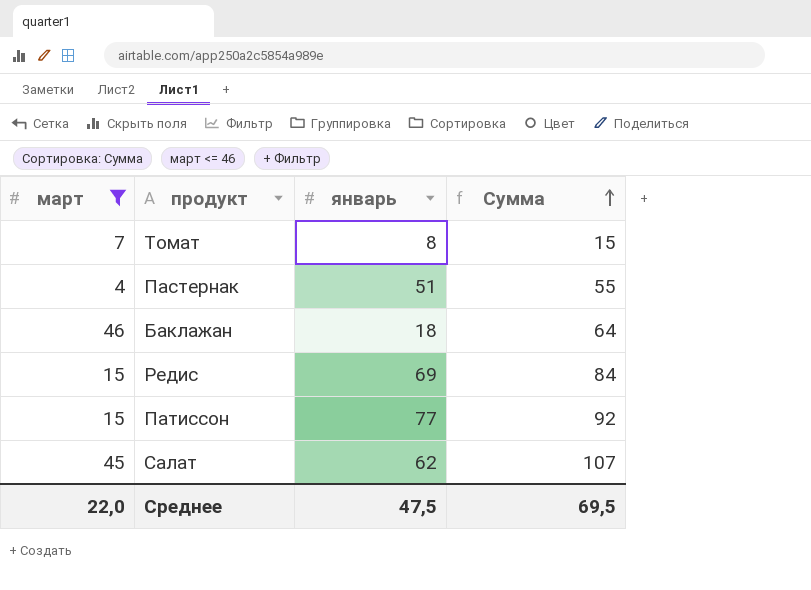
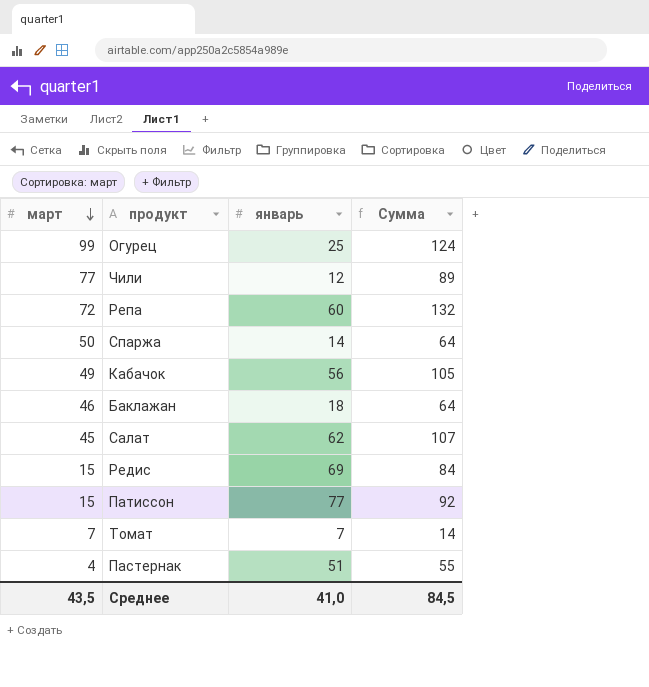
filter: март <= 46 -> none
row order: Сумма ascending -> март descending
Томат | январь: 8 -> 7
Томат | Сумма: 15 -> 14
Среднее | март: 22,0 -> 43,5
Среднее | январь: 47,5 -> 41,0
Среднее | Сумма: 69,5 -> 84,5

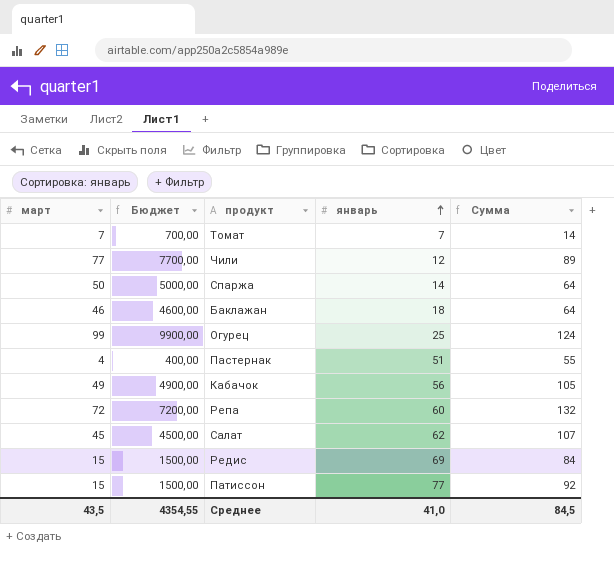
row order: март descending -> январь ascending
column Бюджет | formula: none -> [март] * 100

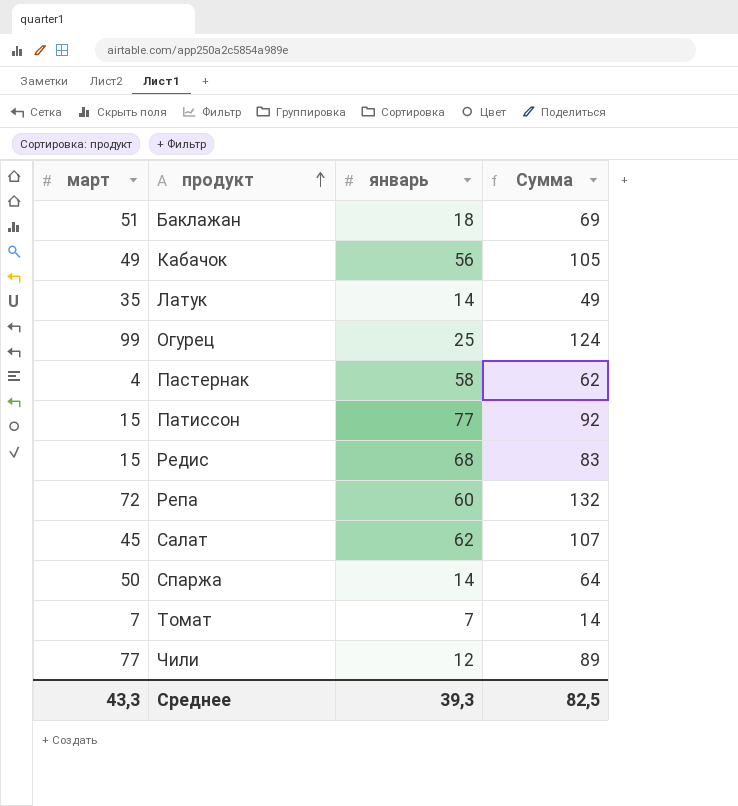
row order: январь ascending -> продукт ascending
column Бюджет | formula: [март] * 100 -> none
Баклажан | март: 46 -> 51
Баклажан | Сумма: 64 -> 69
row Латук: none -> 35 | 14 | 49
Пастернак | январь: 51 -> 58
Пастернак | Сумма: 55 -> 62
Редис | январь: 69 -> 68
Редис | Сумма: 84 -> 83
Среднее | март: 43,5 -> 43,3
Среднее | январь: 41,0 -> 39,3
Среднее | Сумма: 84,5 -> 82,5

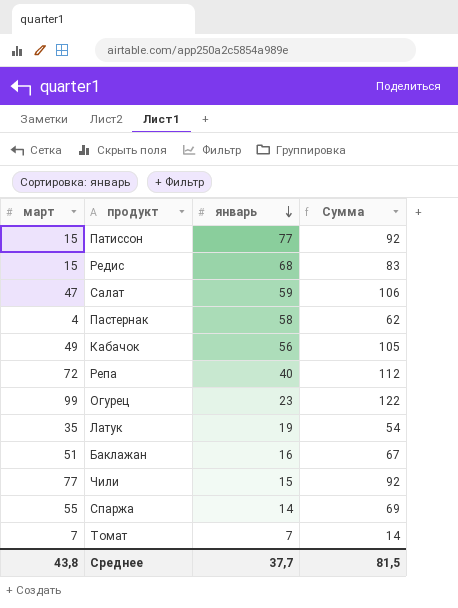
row order: продукт ascending -> январь descending
Салат | март: 45 -> 47
Салат | январь: 62 -> 59
Салат | Сумма: 107 -> 106
Репа | январь: 60 -> 40
Репа | Сумма: 132 -> 112
Огурец | январь: 25 -> 23
Огурец | Сумма: 124 -> 122
Латук | январь: 14 -> 19
Латук | Сумма: 49 -> 54
Баклажан | январь: 18 -> 16
Баклажан | Сумма: 69 -> 67
Чили | январь: 12 -> 15
Чили | Сумма: 89 -> 92
Спаржа | март: 50 -> 55
Спаржа | Сумма: 64 -> 69
Среднее | март: 43,3 -> 43,8
Среднее | январь: 39,3 -> 37,7
Среднее | Сумма: 82,5 -> 81,5

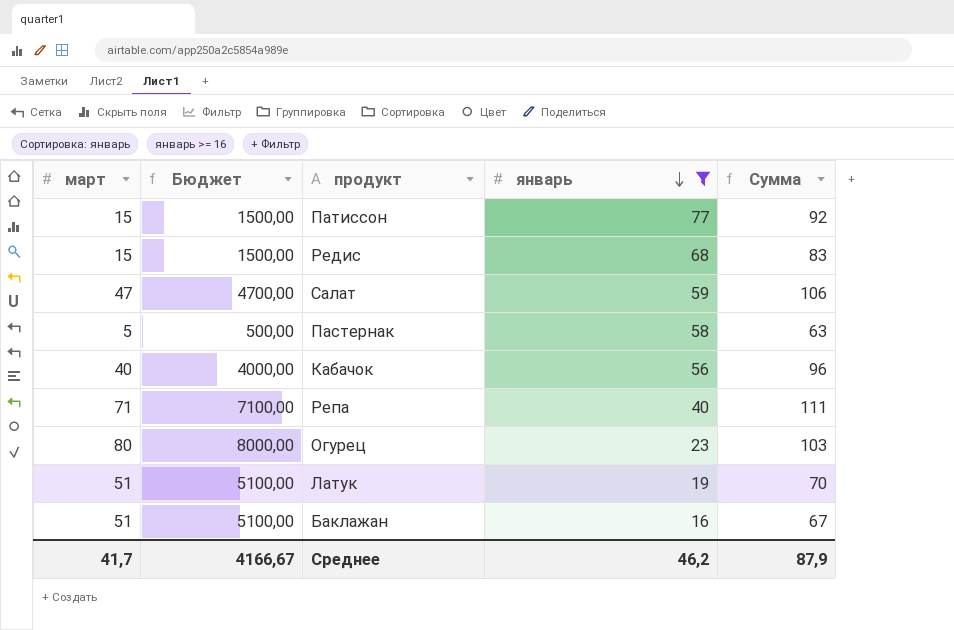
filter: none -> январь >= 16
column Бюджет | formula: none -> [март] * 100
Пастернак | март: 4 -> 5
Пастернак | Сумма: 62 -> 63
Кабачок | март: 49 -> 40
Кабачок | Сумма: 105 -> 96
Репа | март: 72 -> 71
Репа | Сумма: 112 -> 111
Огурец | март: 99 -> 80
Огурец | Сумма: 122 -> 103
Латук | март: 35 -> 51
Латук | Сумма: 54 -> 70
Среднее | март: 43,8 -> 41,7
Среднее | январь: 37,7 -> 46,2
Среднее | Сумма: 81,5 -> 87,9

